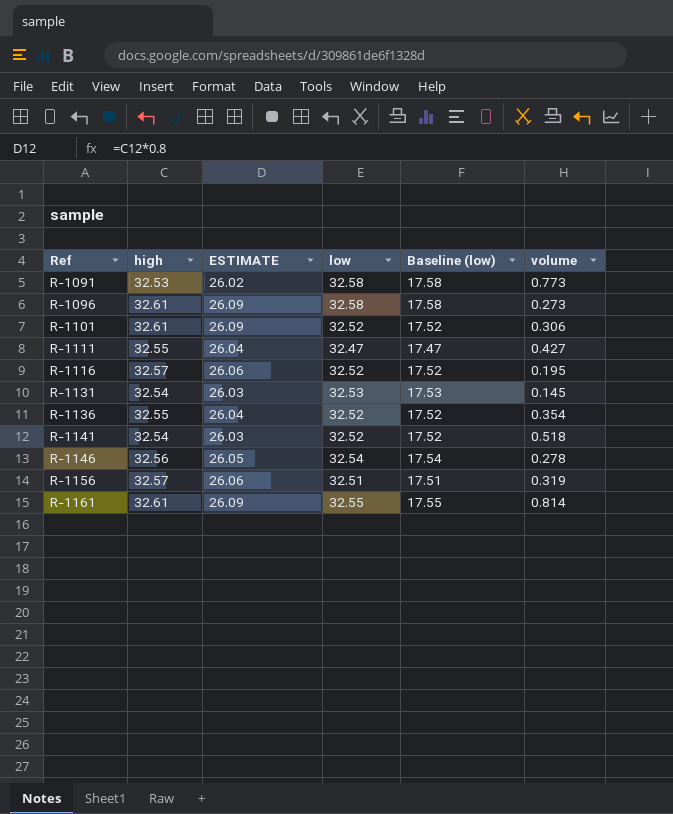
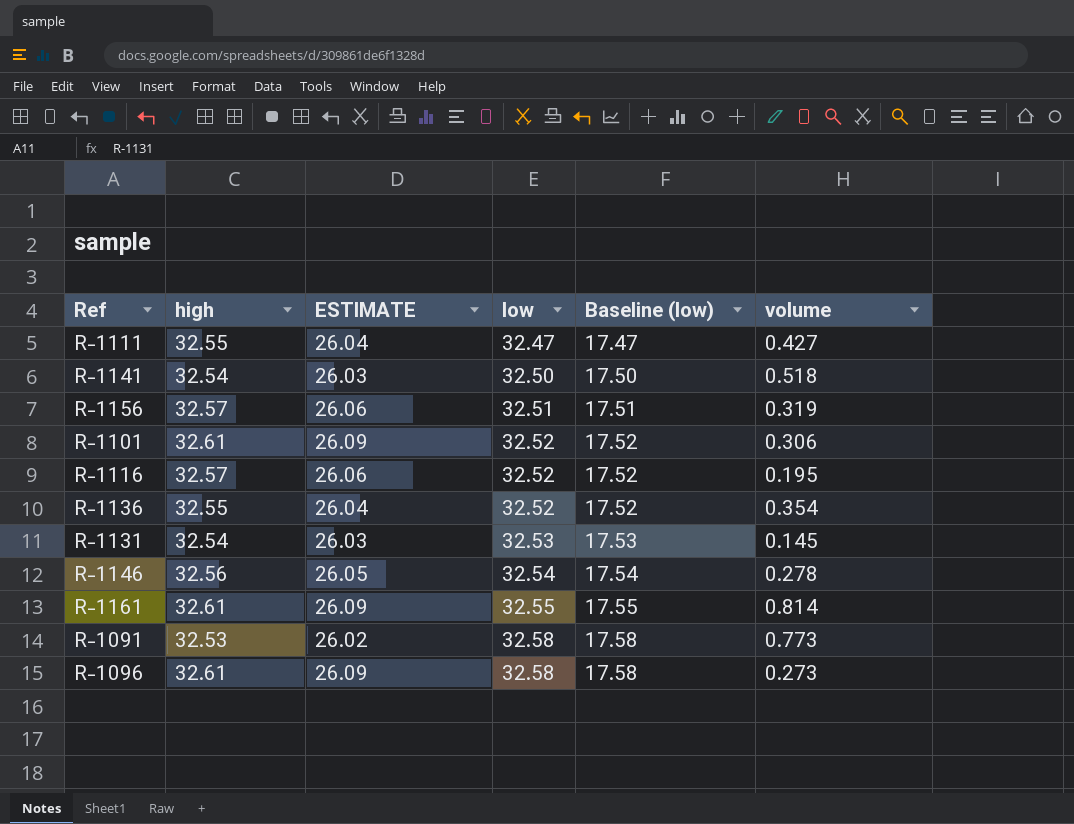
row order: Ref ascending -> low ascending
R-1141 | low: 32.52 -> 32.50
R-1141 | Baseline (low): 17.52 -> 17.50

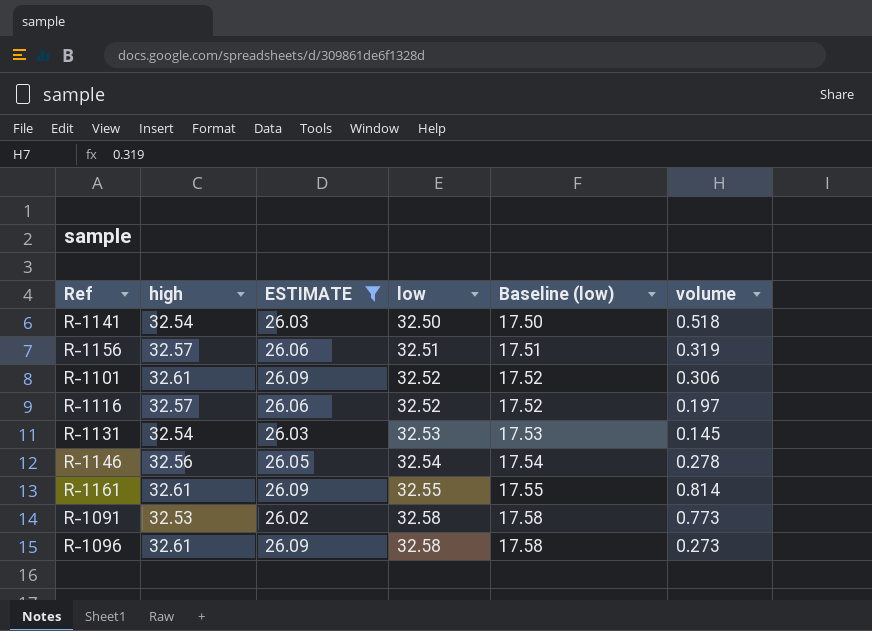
filter: none -> ESTIMATE != 26.04
R-1116 | volume: 0.195 -> 0.197

